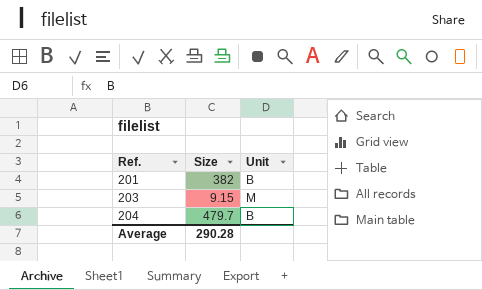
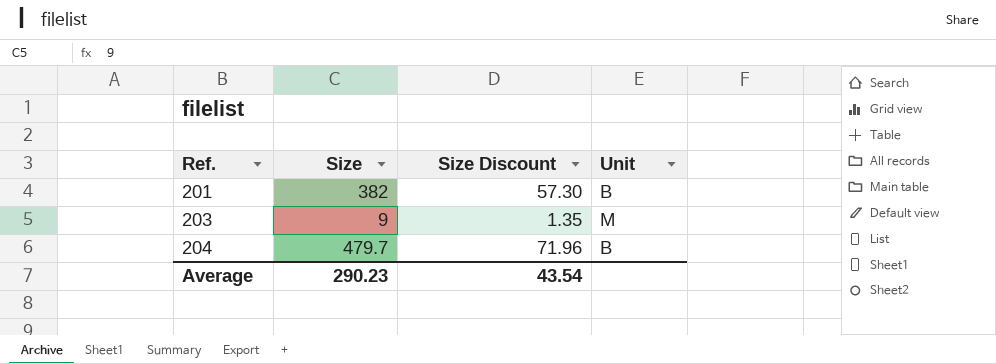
column Size Discount | formula: none -> [Size] * 0.15
203 | Size: 9.15 -> 9
Average | Size: 290.28 -> 290.23

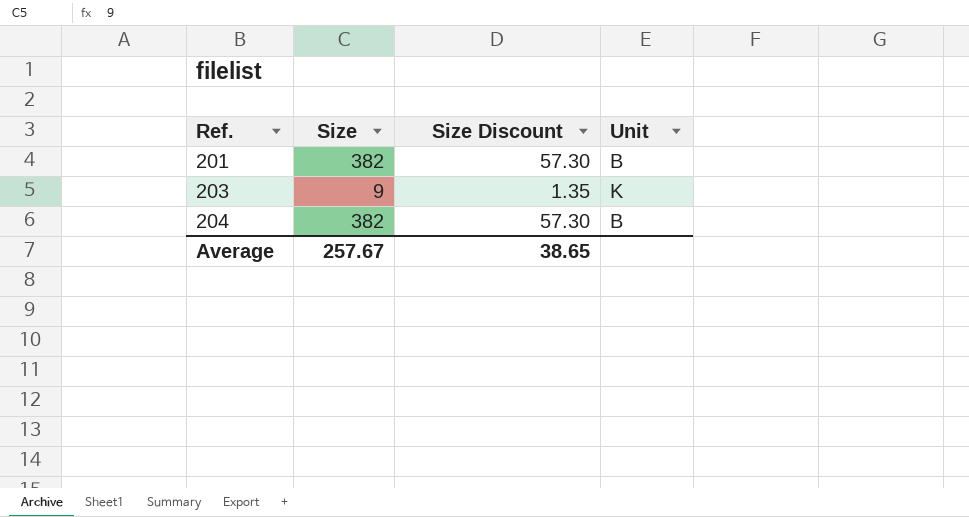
203 | Unit: M -> K
204 | Size: 479.7 -> 382
204 | Size Discount: 71.96 -> 57.30
Average | Size: 290.23 -> 257.67
Average | Size Discount: 43.54 -> 38.65

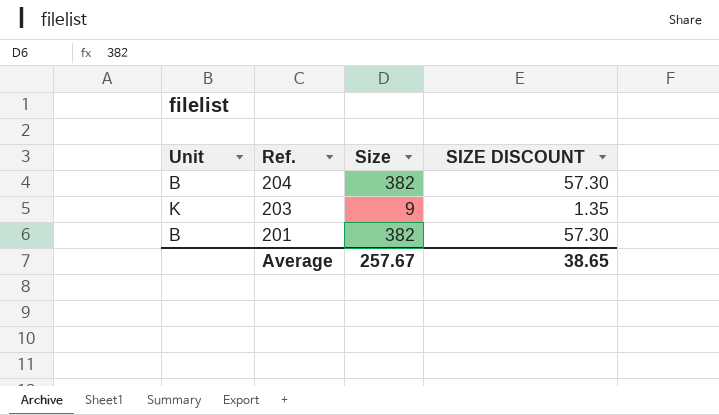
row order: Ref. ascending -> Ref. descending
column Unit | position: 4 -> 1
column name: Size Discount -> SIZE DISCOUNT

